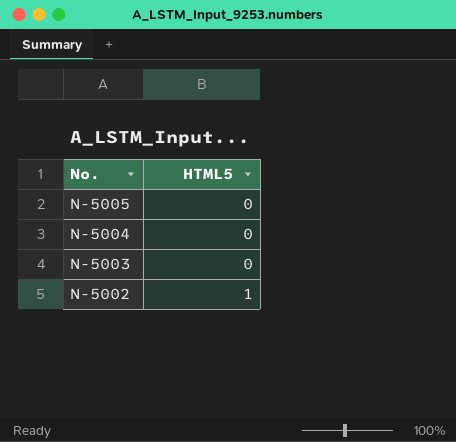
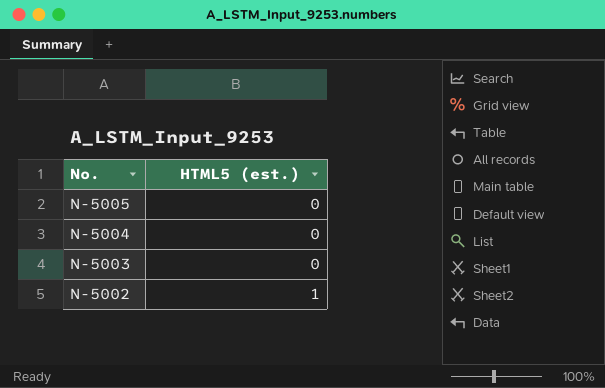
column name: HTML5 -> HTML5 (est.)

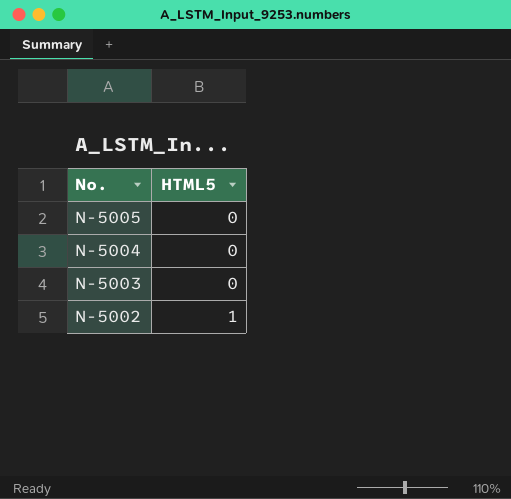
column name: HTML5 (est.) -> HTML5

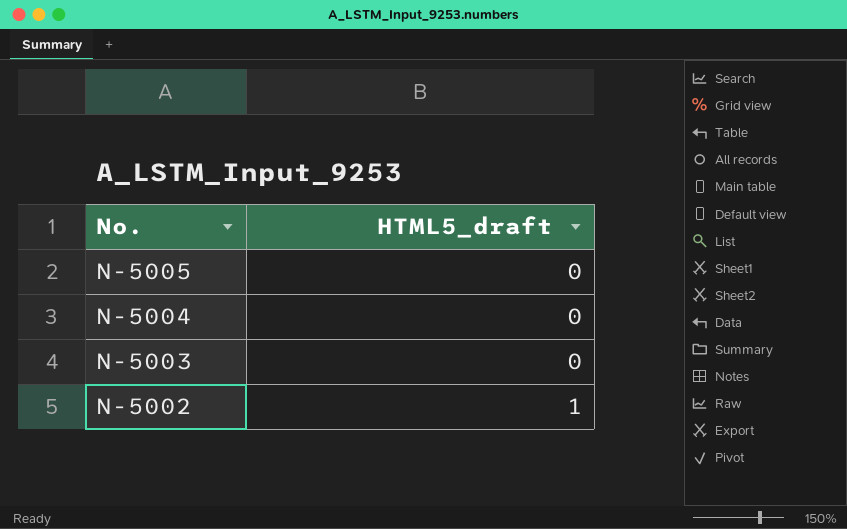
column name: HTML5 -> HTML5_draft

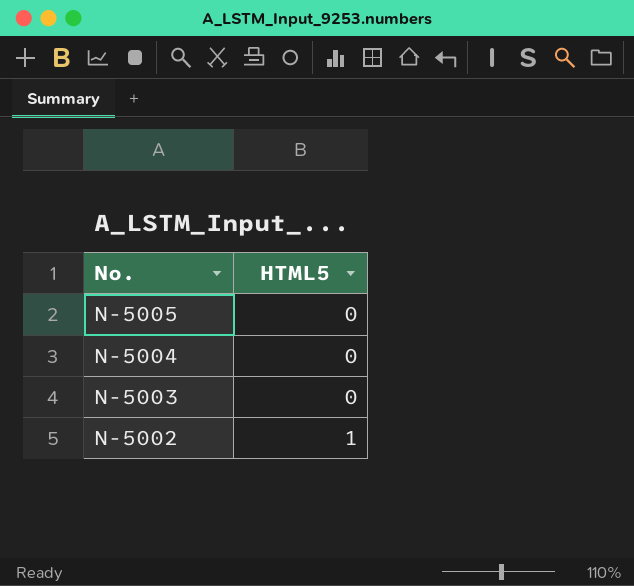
column name: HTML5_draft -> HTML5

